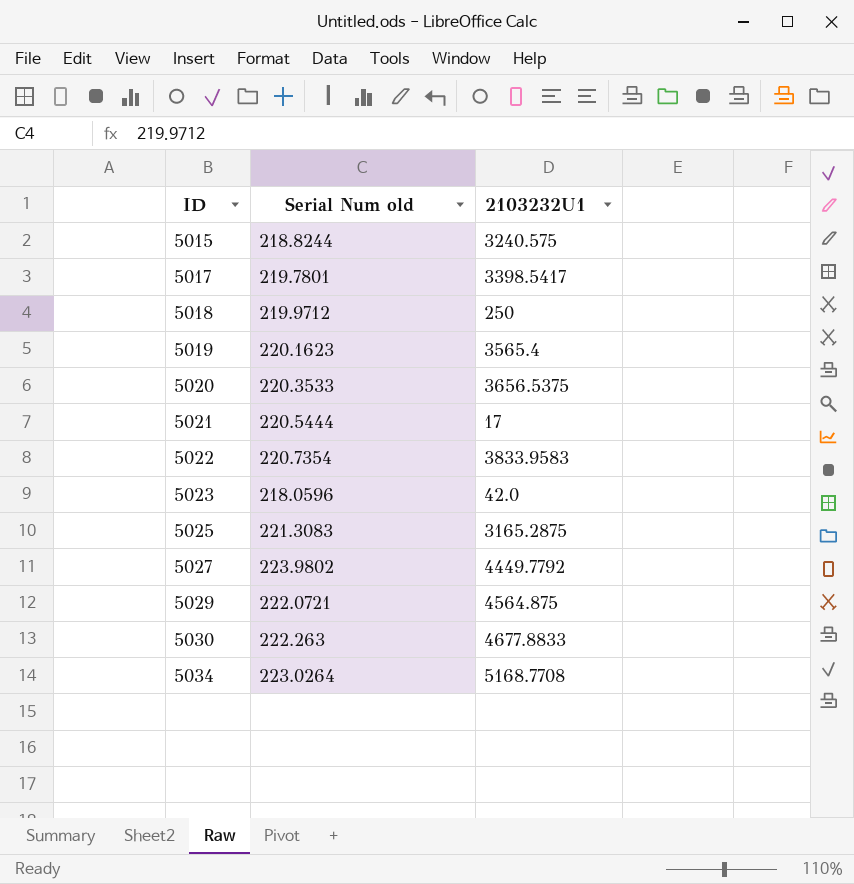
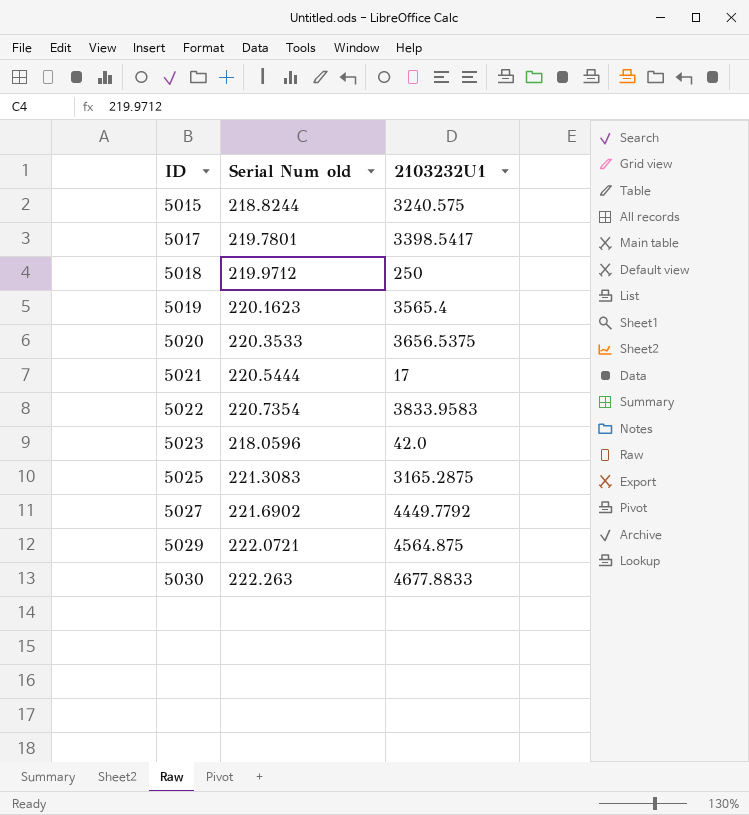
row 5034: 223.0264 | 5168.7708 -> none
5027 | Serial Num old: 223.9802 -> 221.6902

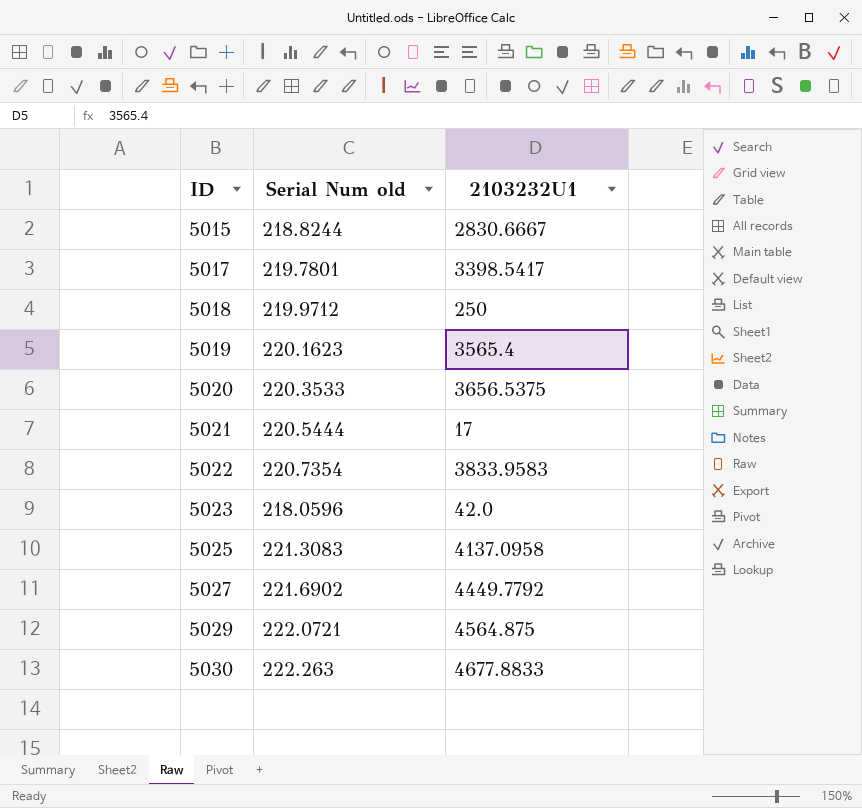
5015 | 2103232U1: 3240.575 -> 2830.6667
5025 | 2103232U1: 3165.2875 -> 4137.0958

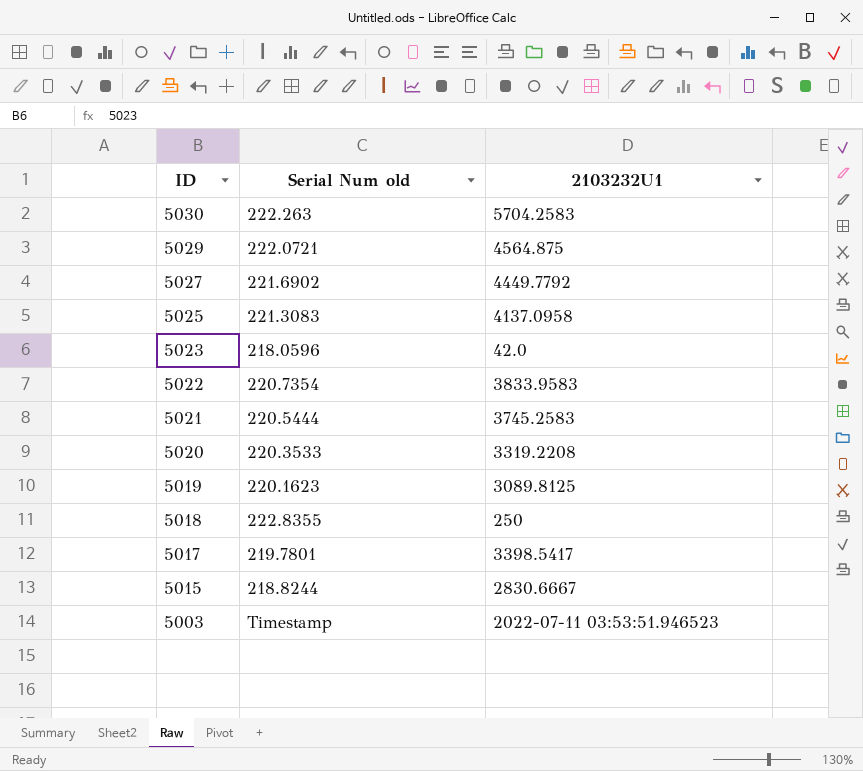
row order: ID ascending -> ID descending
5030 | 2103232U1: 4677.8833 -> 5704.2583
5021 | 2103232U1: 17 -> 3745.2583
5020 | 2103232U1: 3656.5375 -> 3319.2208
5019 | 2103232U1: 3565.4 -> 3089.8125
5018 | Serial Num old: 219.9712 -> 222.8355
row 5003: none -> Timestamp | 2022-07-11 03:53:51.946523

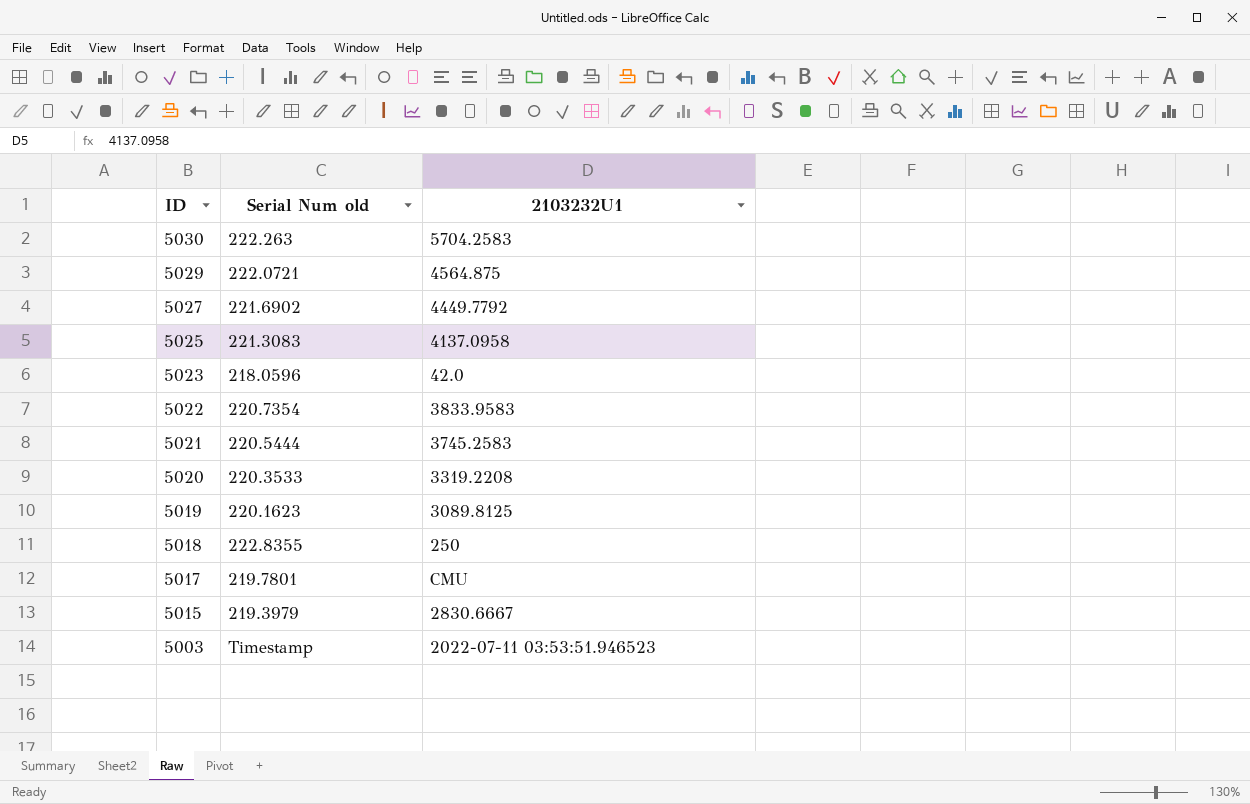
5017 | 2103232U1: 3398.5417 -> CMU
5015 | Serial Num old: 218.8244 -> 219.3979

